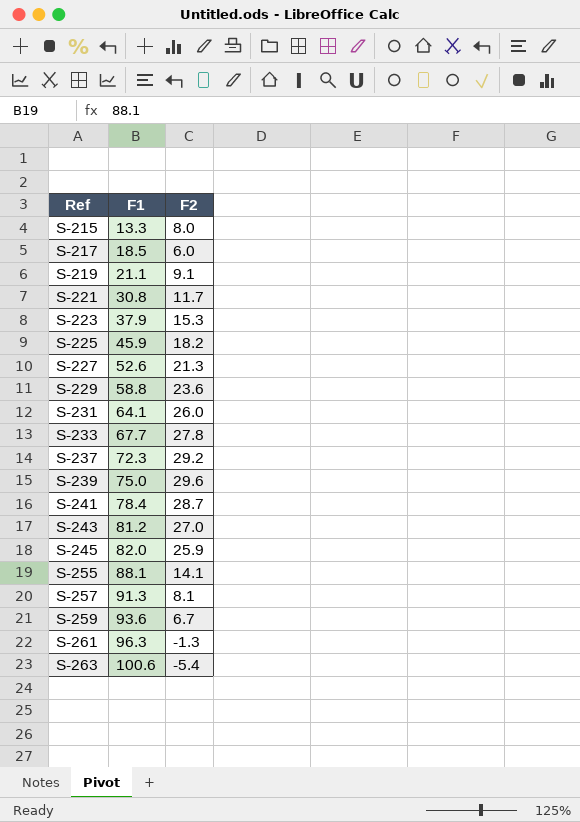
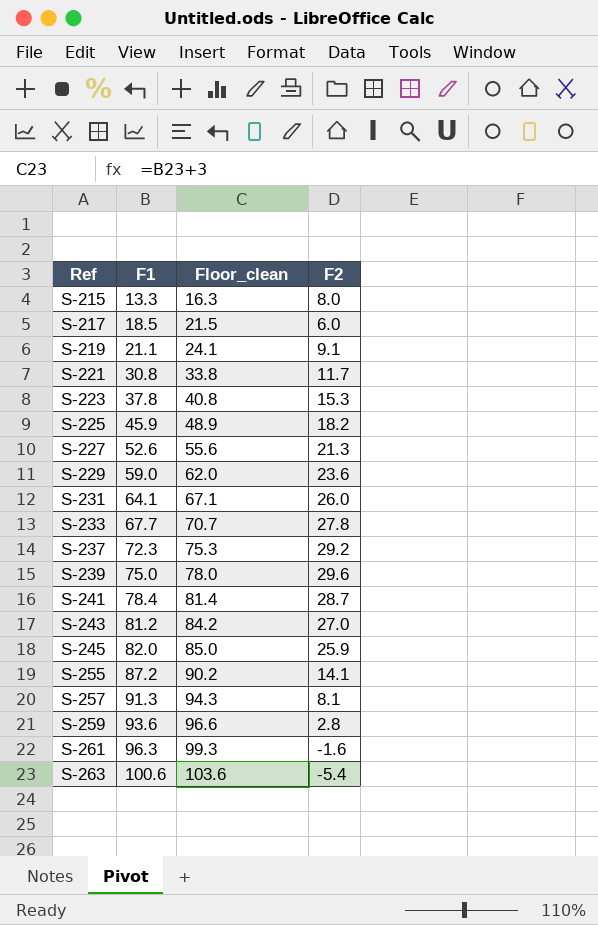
column Floor_clean | formula: none -> [F1] + 3
S-223 | F1: 37.9 -> 37.8
S-229 | F1: 58.8 -> 59.0
S-255 | F1: 88.1 -> 87.2
S-259 | F2: 6.7 -> 2.8
S-261 | F2: -1.3 -> -1.6

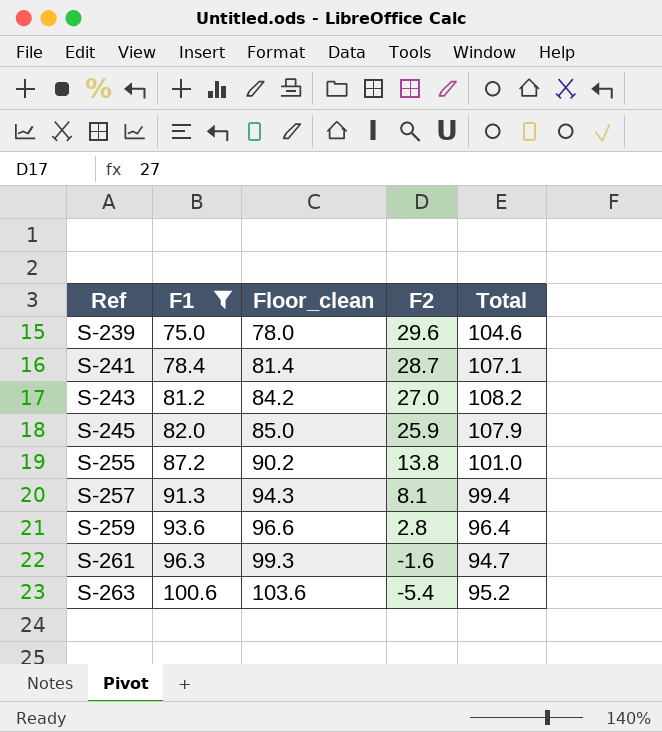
filter: none -> F1 >= 75.0
column Total | formula: none -> [F1] + [F2]
S-255 | F2: 14.1 -> 13.8

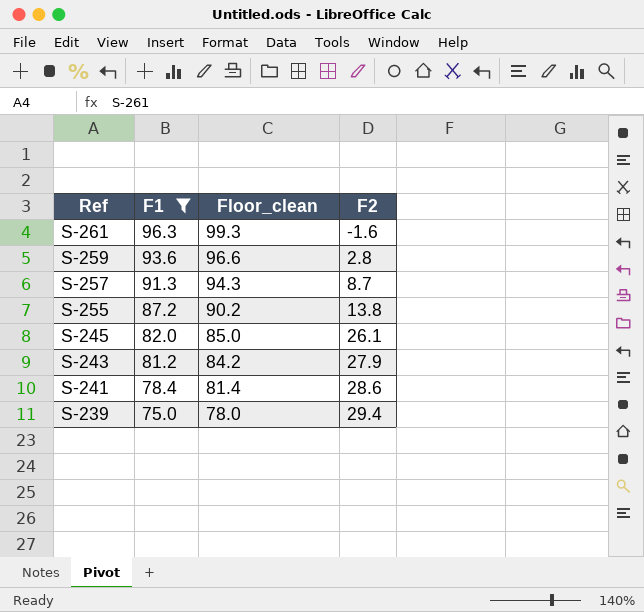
row order: Ref ascending -> Ref descending
column Total | formula: [F1] + [F2] -> none
row S-263: 100.6 | 103.6 | -5.4 | 95.2 -> none
S-257 | F2: 8.1 -> 8.7
S-245 | F2: 25.9 -> 26.1
S-243 | F2: 27.0 -> 27.9
S-241 | F2: 28.7 -> 28.6
S-239 | F2: 29.6 -> 29.4

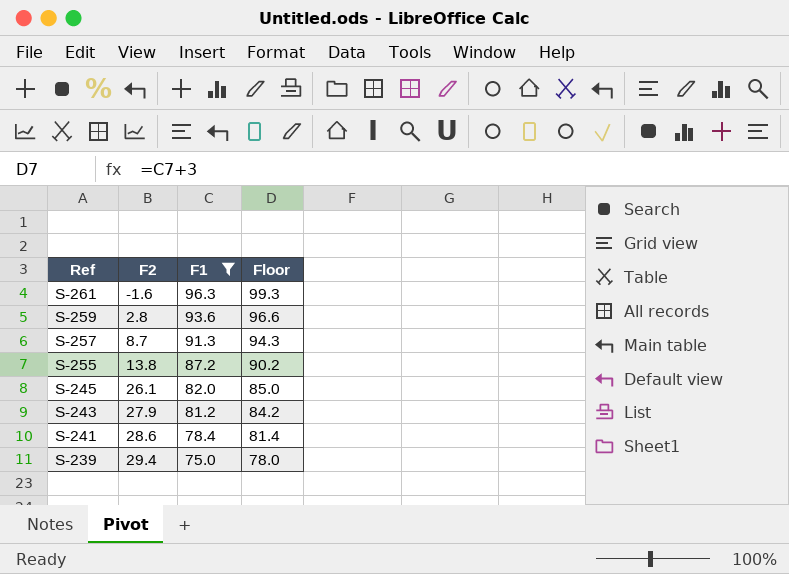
column F2 | position: 4 -> 2
column name: Floor_clean -> Floor

